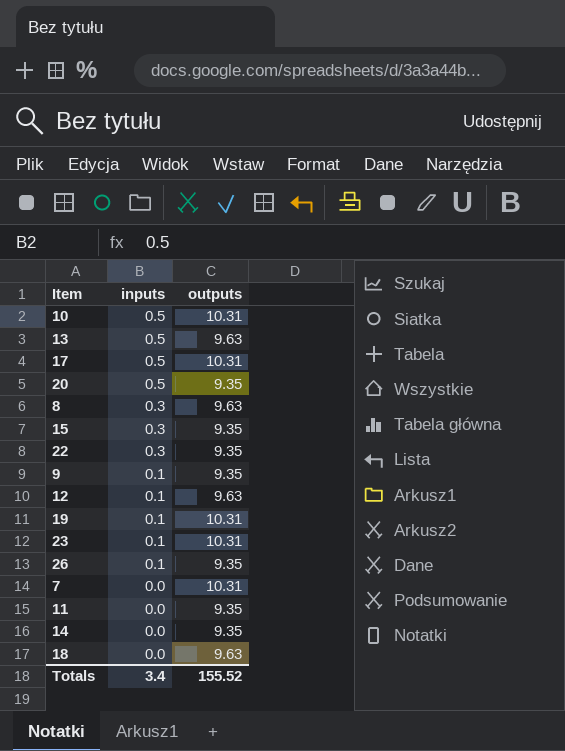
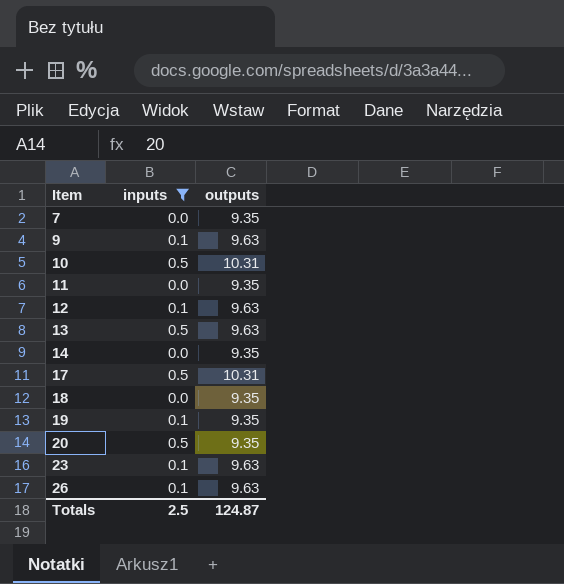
filter: none -> inputs != 0.3
row order: inputs descending -> Item ascending
7 | outputs: 10.31 -> 9.35
9 | outputs: 9.35 -> 9.63
18 | outputs: 9.63 -> 9.35
19 | outputs: 10.31 -> 9.35
23 | outputs: 10.31 -> 9.63
26 | outputs: 9.35 -> 9.63
Totals | inputs: 3.4 -> 2.5
Totals | outputs: 155.52 -> 124.87

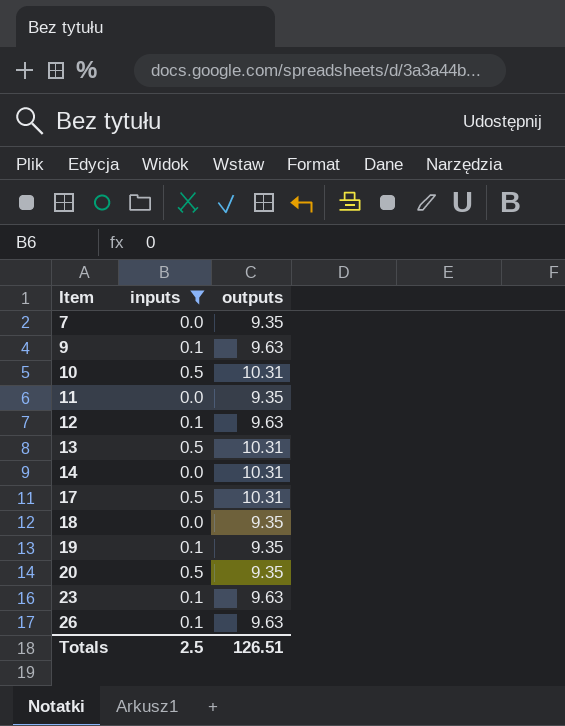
13 | outputs: 9.63 -> 10.31
14 | outputs: 9.35 -> 10.31
Totals | outputs: 124.87 -> 126.51

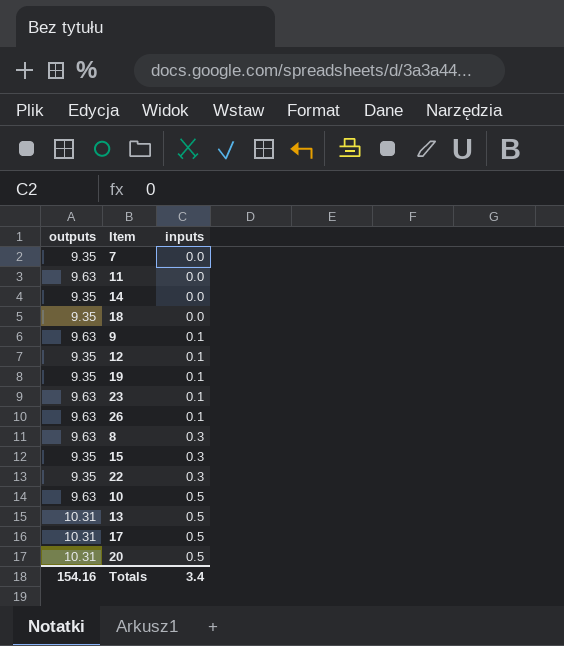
filter: inputs != 0.3 -> none
row order: Item ascending -> inputs ascending
column outputs | position: 3 -> 1
11 | outputs: 9.35 -> 9.63
14 | outputs: 10.31 -> 9.35
12 | outputs: 9.63 -> 9.35
10 | outputs: 10.31 -> 9.63
20 | outputs: 9.35 -> 10.31
Totals | outputs: 126.51 -> 154.16
Totals | inputs: 2.5 -> 3.4

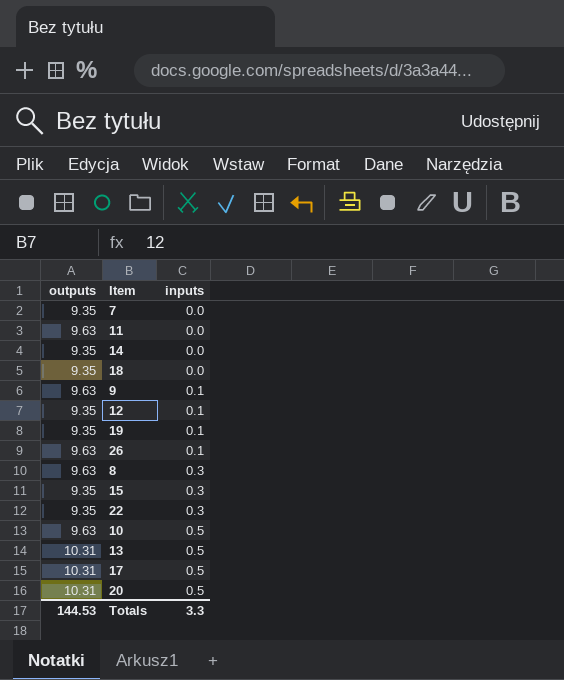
row 23: 9.63 | 0.1 -> none
Totals | outputs: 154.16 -> 144.53
Totals | inputs: 3.4 -> 3.3

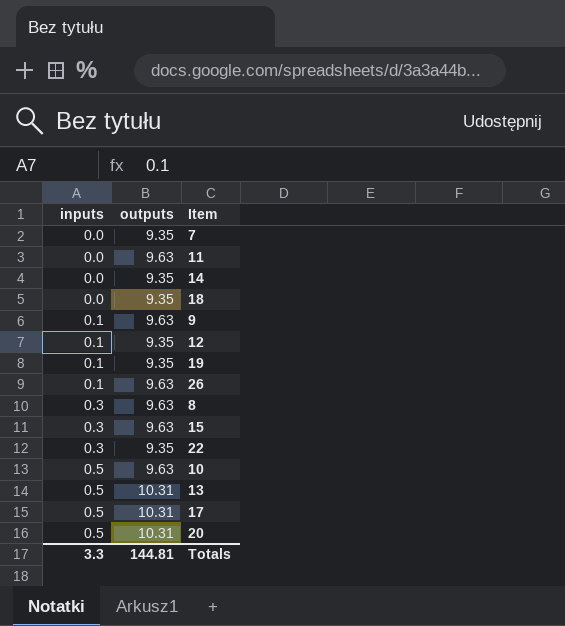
column inputs | position: 3 -> 1
15 | outputs: 9.35 -> 9.63
Totals | outputs: 144.53 -> 144.81

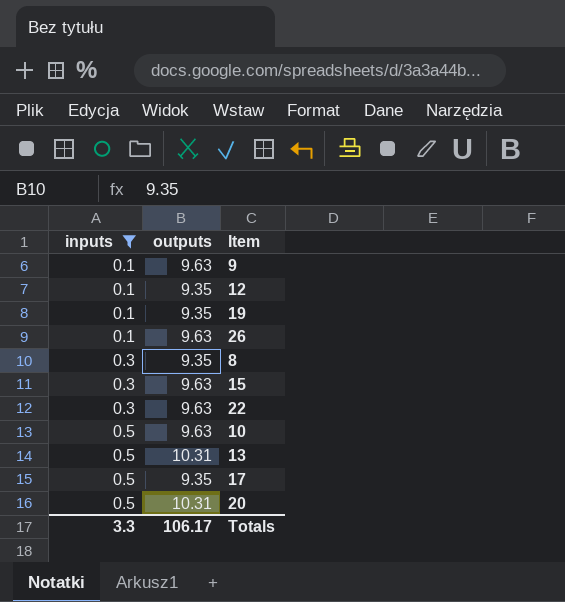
filter: none -> inputs != 0.0
8 | outputs: 9.63 -> 9.35
22 | outputs: 9.35 -> 9.63
17 | outputs: 10.31 -> 9.35
Totals | outputs: 144.81 -> 106.17

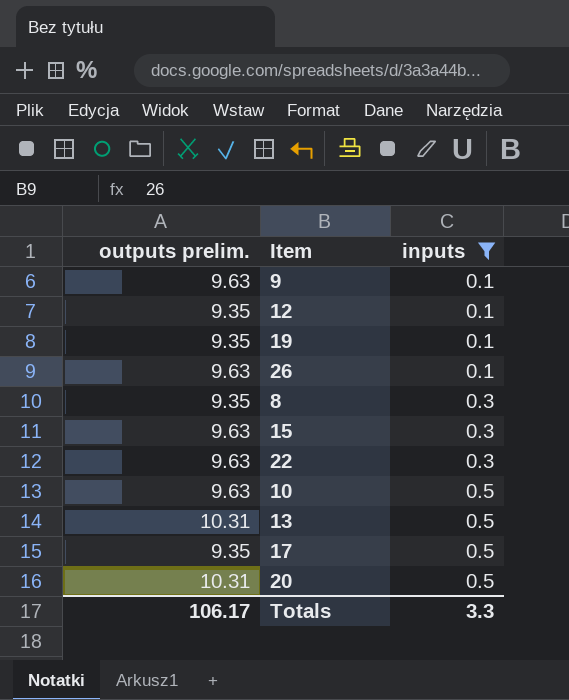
column name: outputs -> outputs prelim.
column inputs | position: 1 -> 3

